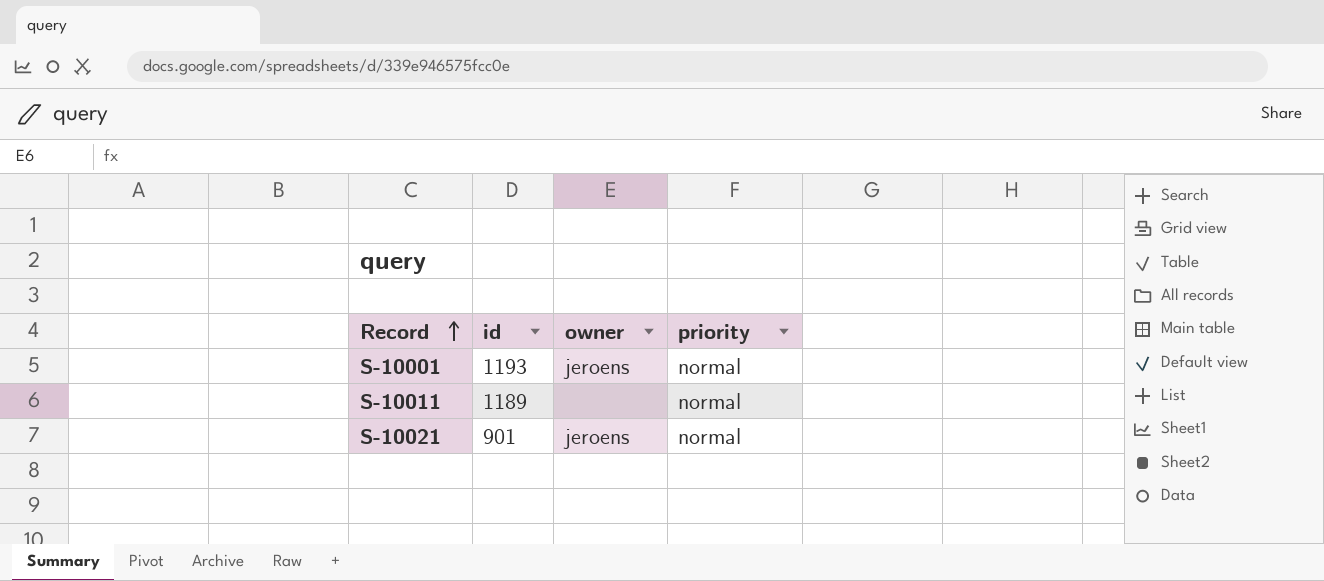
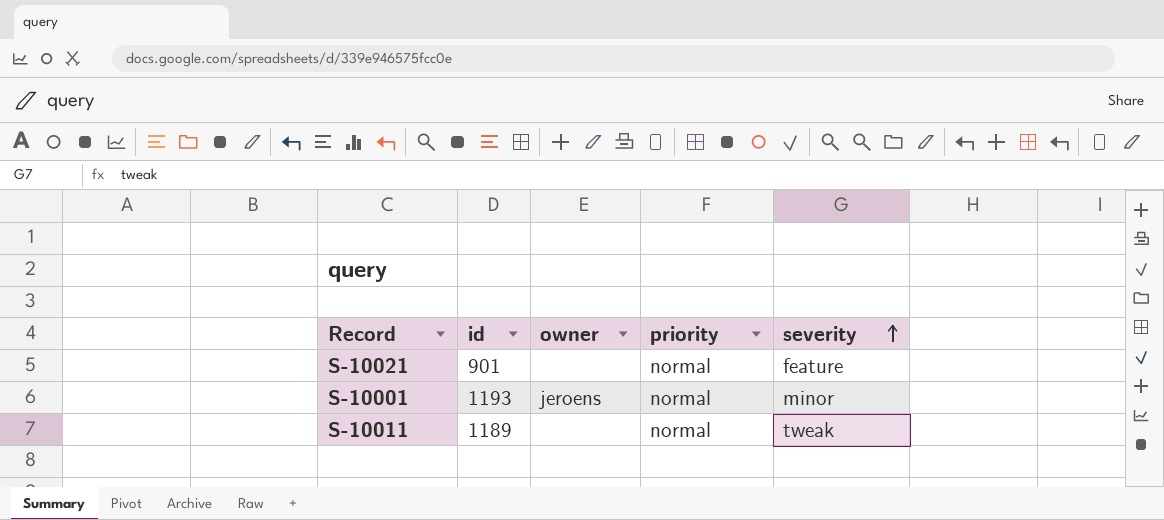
row order: Record ascending -> severity ascending
column severity | position: none -> 5
S-10021 | owner: jeroens -> none

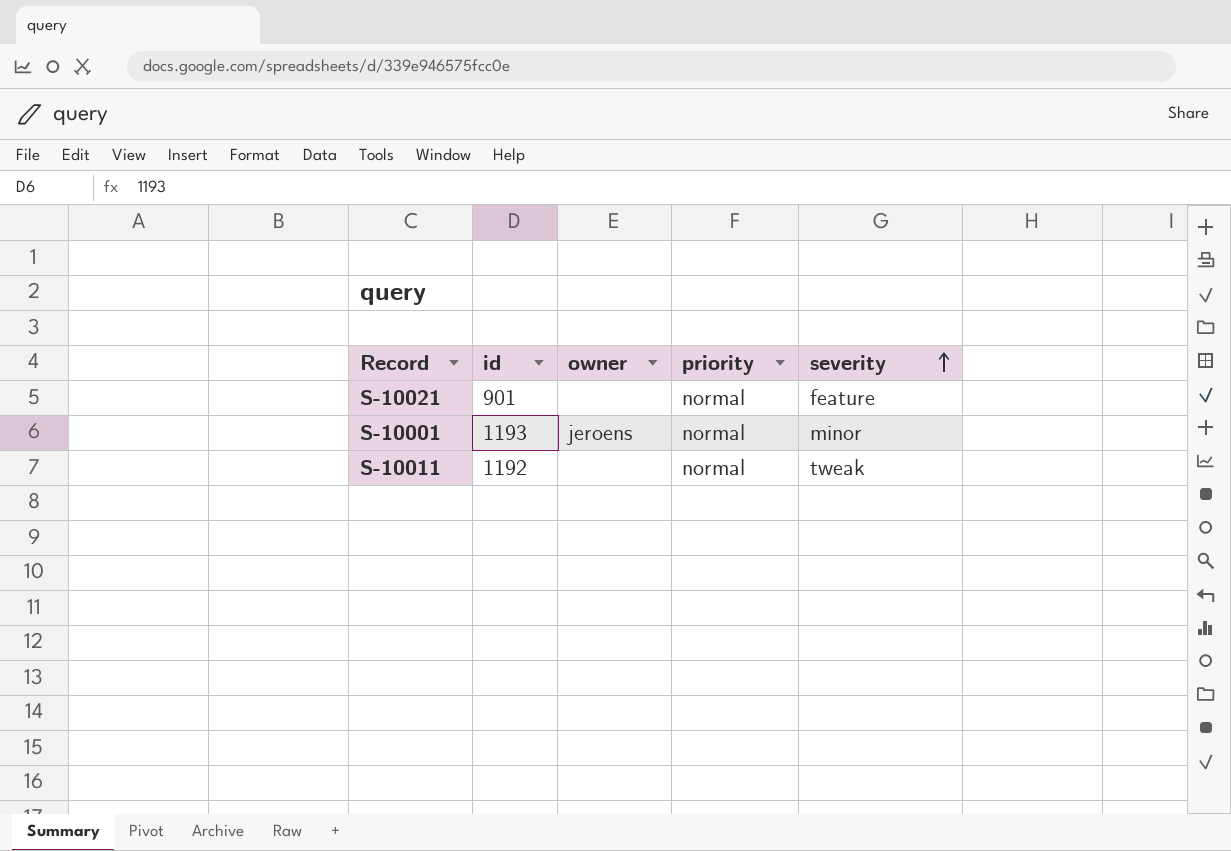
S-10011 | id: 1189 -> 1192

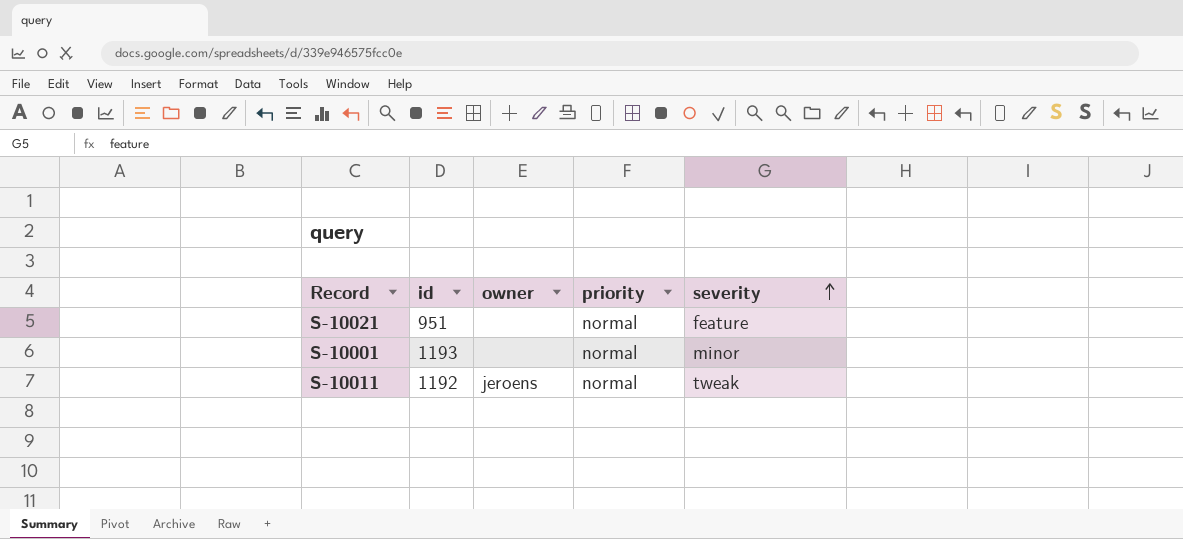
S-10021 | id: 901 -> 951
S-10001 | owner: jeroens -> none
S-10011 | owner: none -> jeroens

